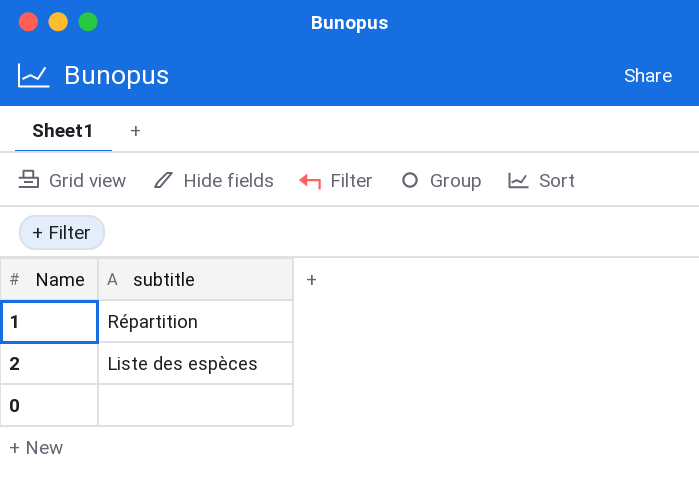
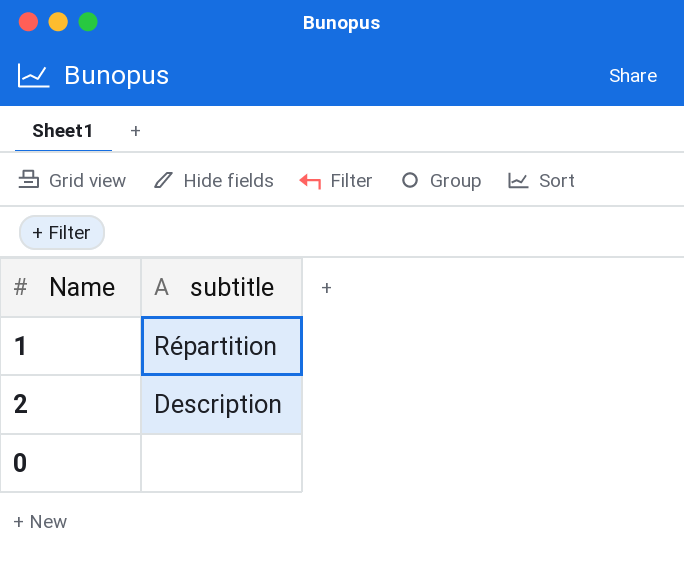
2 | subtitle: Liste des espèces -> Description

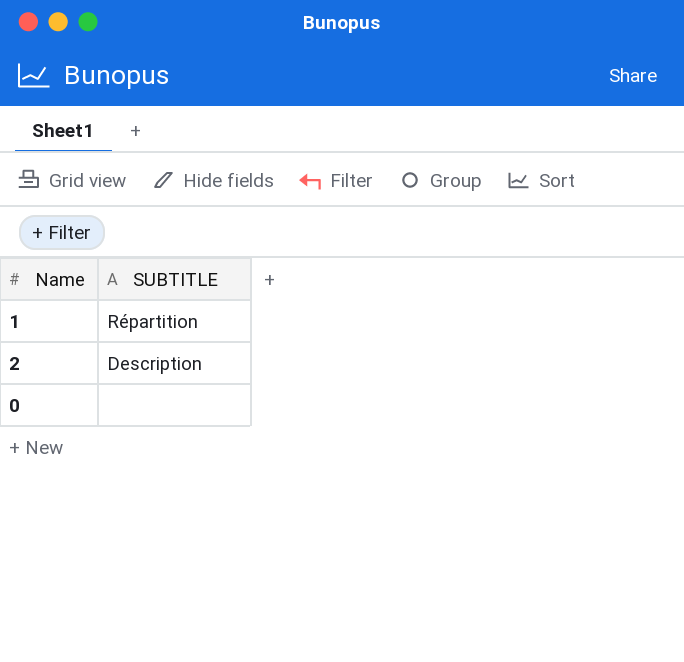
column name: subtitle -> SUBTITLE

